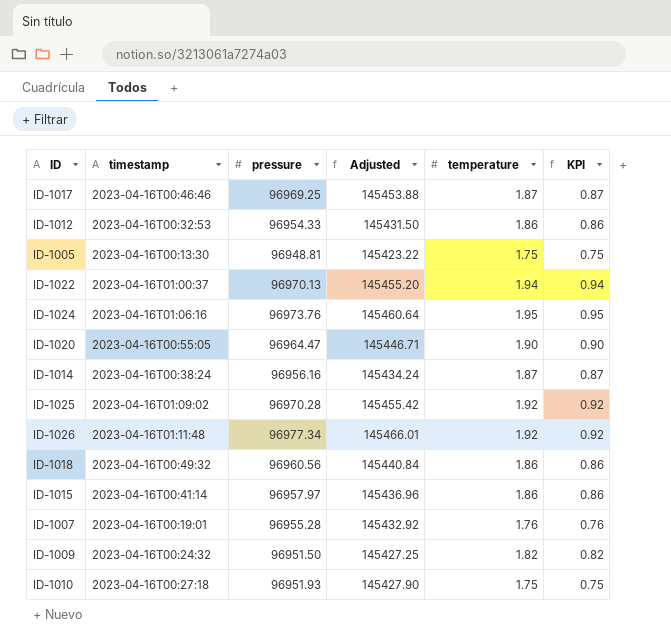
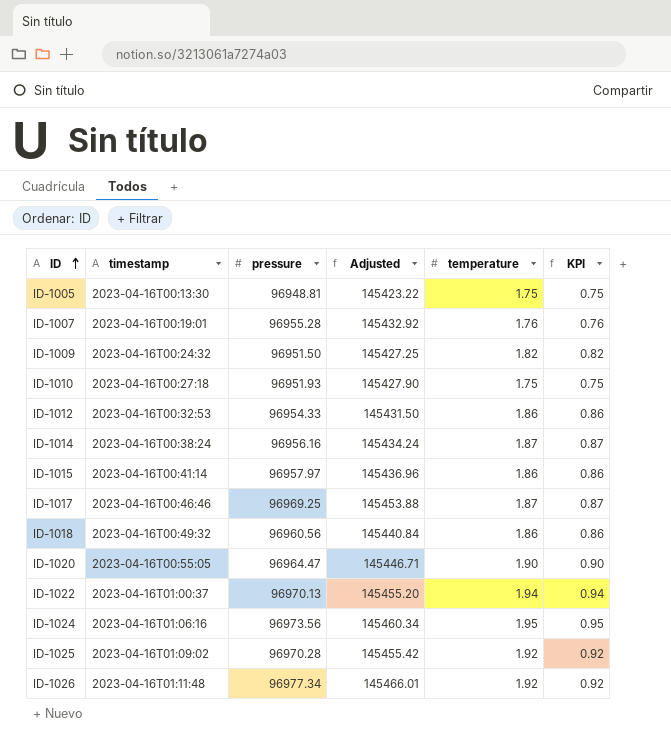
row order: none -> ID ascending
ID-1024 | pressure: 96973.76 -> 96973.56
ID-1024 | Adjusted: 145460.64 -> 145460.34

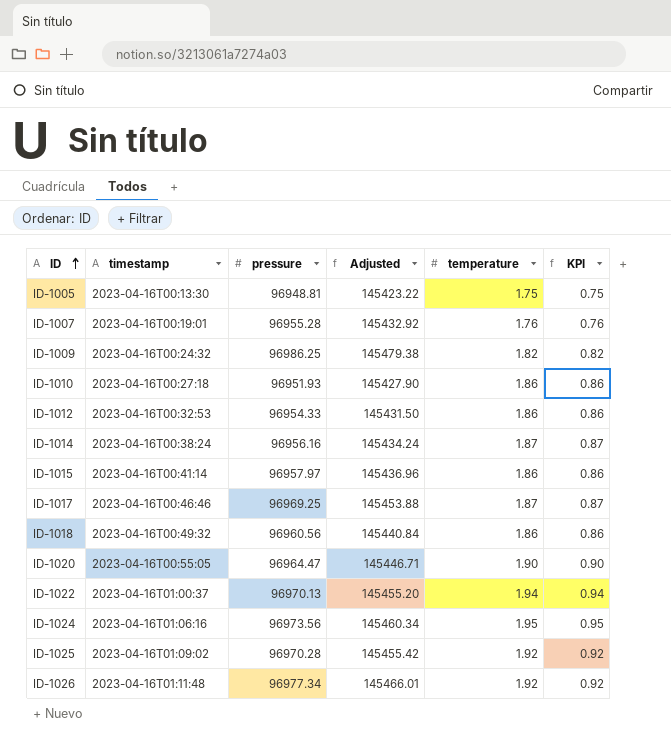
ID-1009 | pressure: 96951.50 -> 96986.25
ID-1009 | Adjusted: 145427.25 -> 145479.38
ID-1010 | temperature: 1.75 -> 1.86
ID-1010 | KPI: 0.75 -> 0.86

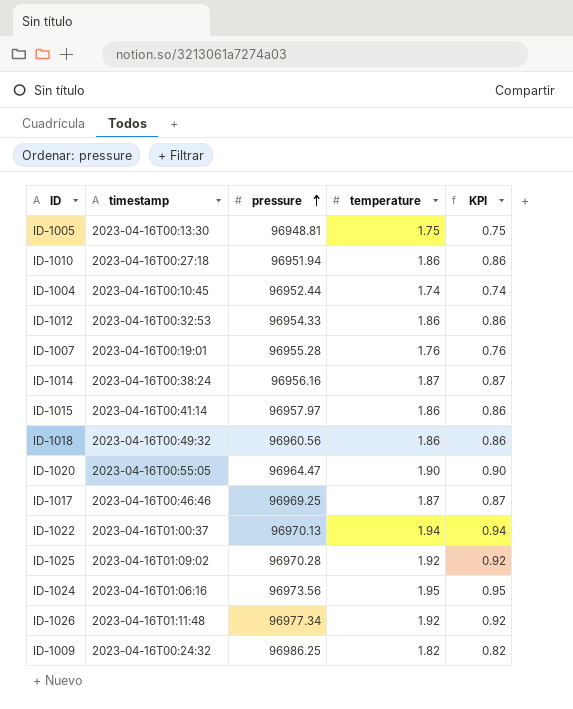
row order: ID ascending -> pressure ascending
column Adjusted | formula: [pressure] * 1.5 -> none
ID-1010 | pressure: 96951.93 -> 96951.94
row ID-1004: none -> 2023-04-16T00:10:45 | 96952.44 | 1.74 | 0.74

